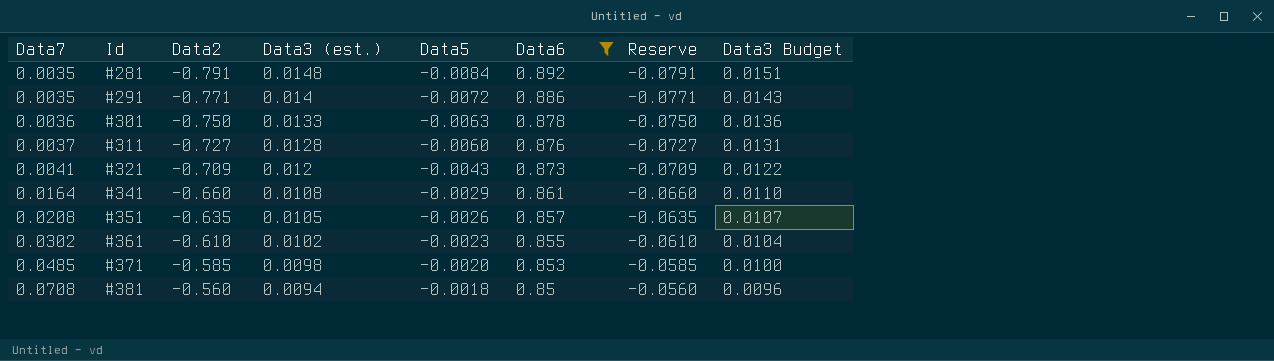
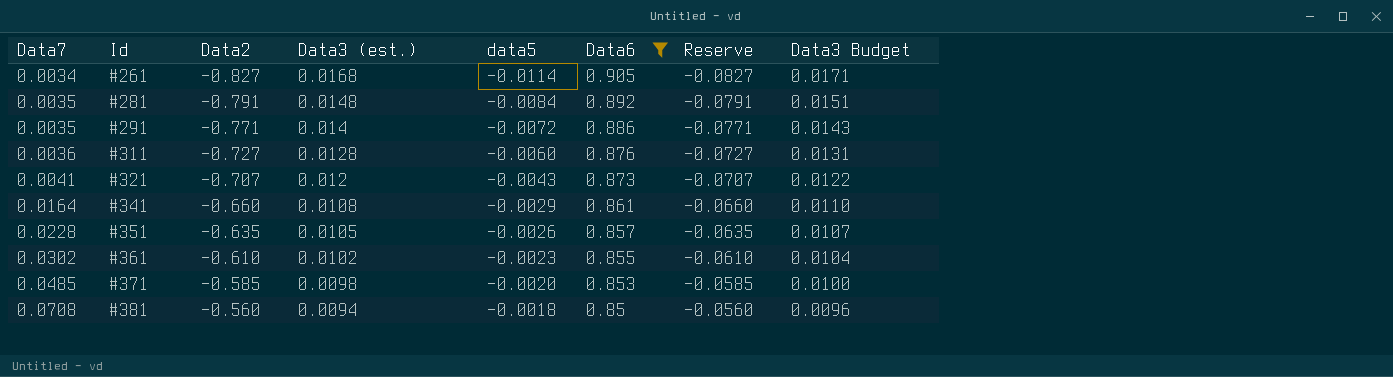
column name: Data5 -> data5
row #301: 0.0036 | -0.750 | 0.0133 | -0.0063 | 0.878 | -0.0750 | 0.0136 -> none
row #261: none -> 0.0034 | -0.827 | 0.0168 | -0.0114 | 0.905 | -0.0827 | 0.0171
#311 | Data7: 0.0037 -> 0.0036
#321 | Data2: -0.709 -> -0.707
#321 | Reserve: -0.0709 -> -0.0707
#351 | Data7: 0.0208 -> 0.0228

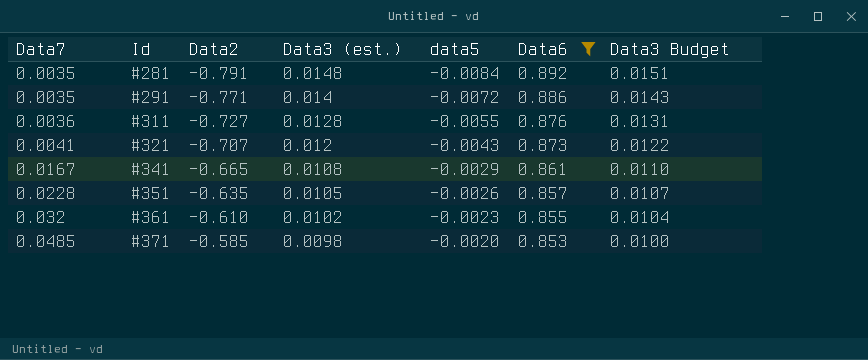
column Reserve | formula: [Data2] * 0.1 -> none
row #261: 0.0034 | -0.827 | 0.0168 | -0.0114 | 0.905 | -0.0827 | 0.0171 -> none
row #381: 0.0708 | -0.560 | 0.0094 | -0.0018 | 0.85 | -0.0560 | 0.0096 -> none
#311 | data5: -0.0060 -> -0.0055
#341 | Data7: 0.0164 -> 0.0167
#341 | Data2: -0.660 -> -0.665
#361 | Data7: 0.0302 -> 0.032

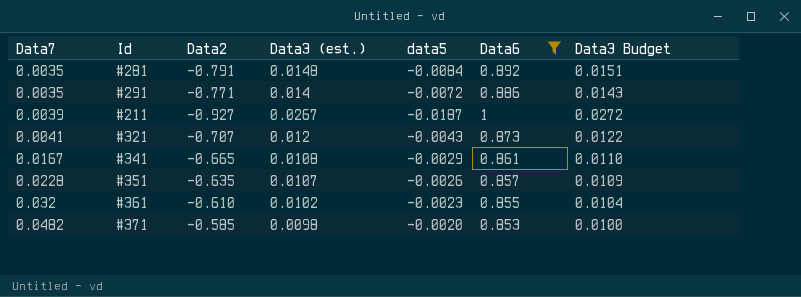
row #311: 0.0036 | -0.727 | 0.0128 | -0.0055 | 0.876 | 0.0131 -> none
row #211: none -> 0.0039 | -0.927 | 0.0267 | -0.0187 | 1 | 0.0272
#351 | Data3 (est.): 0.0105 -> 0.0107
#351 | Data3 Budget: 0.0107 -> 0.0109
#371 | Data7: 0.0485 -> 0.0482

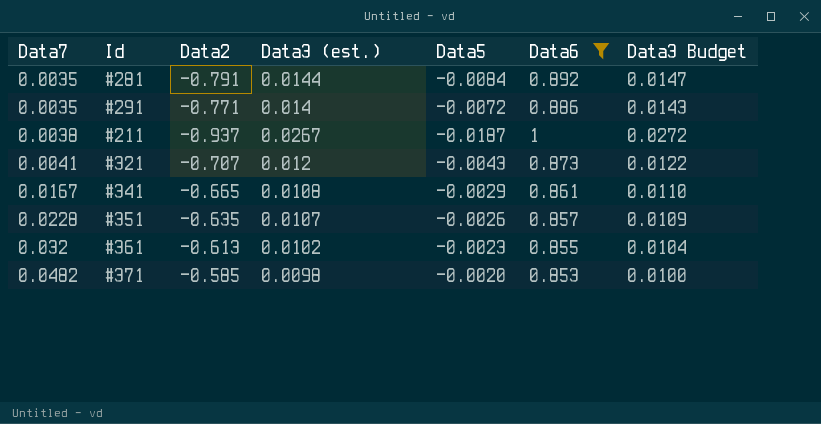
column name: data5 -> Data5
#281 | Data3 (est.): 0.0148 -> 0.0144
#281 | Data3 Budget: 0.0151 -> 0.0147
#211 | Data7: 0.0039 -> 0.0038
#211 | Data2: -0.927 -> -0.937
#361 | Data2: -0.610 -> -0.613

